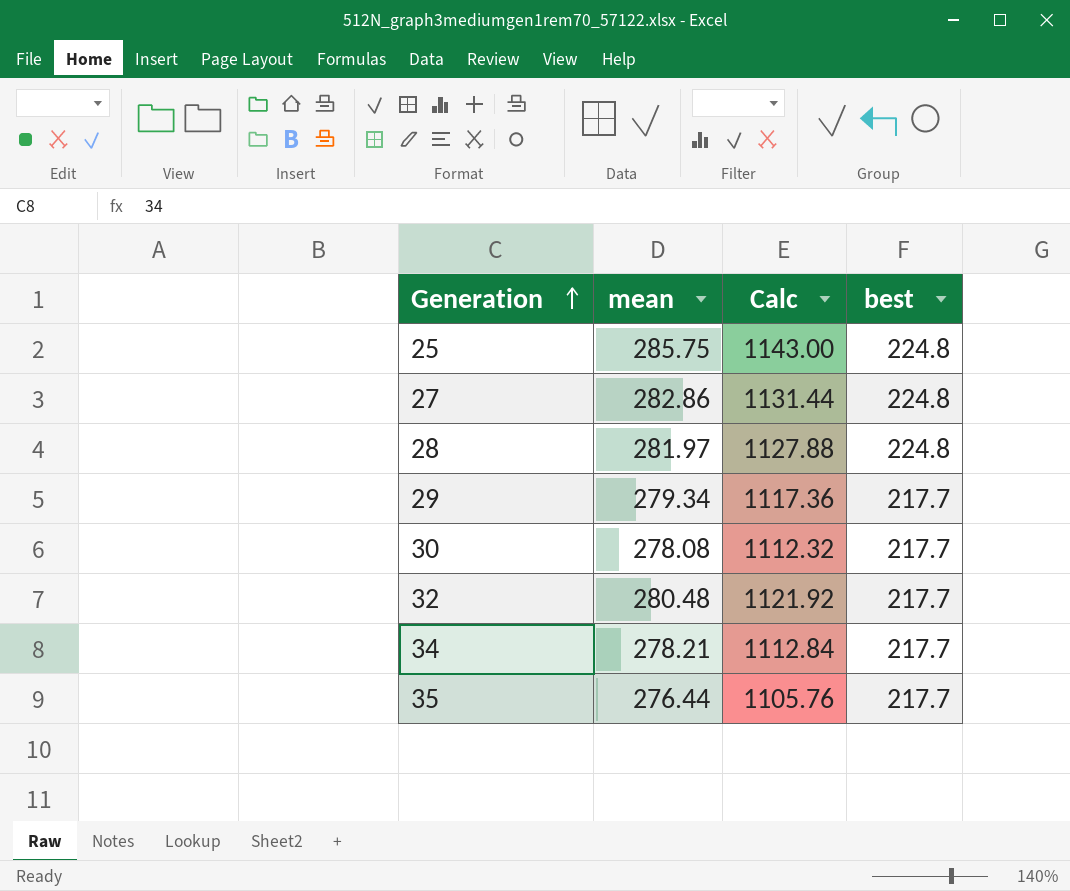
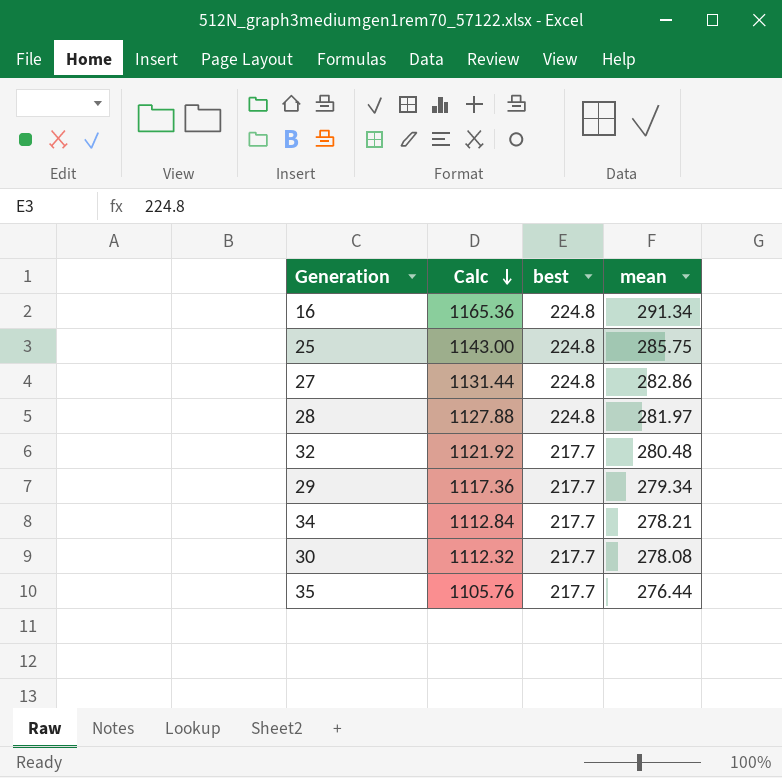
row order: Generation ascending -> Calc descending
column mean | position: 2 -> 4
row 16: none -> 1165.36 | 224.8 | 291.34

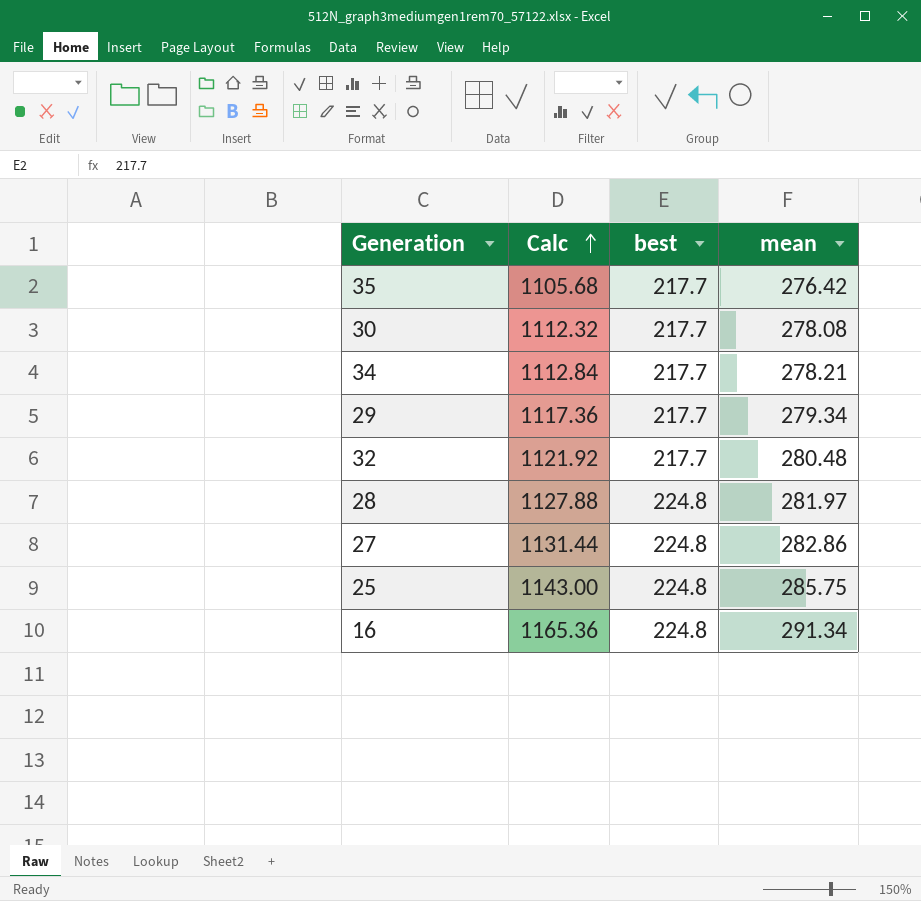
row order: Calc descending -> Calc ascending
35 | Calc: 1105.76 -> 1105.68
35 | mean: 276.44 -> 276.42

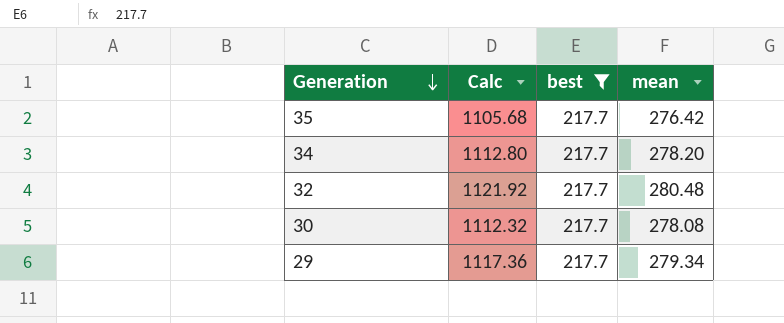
filter: none -> best = 217.7
row order: Calc ascending -> Generation descending
34 | Calc: 1112.84 -> 1112.80
34 | mean: 278.21 -> 278.20

